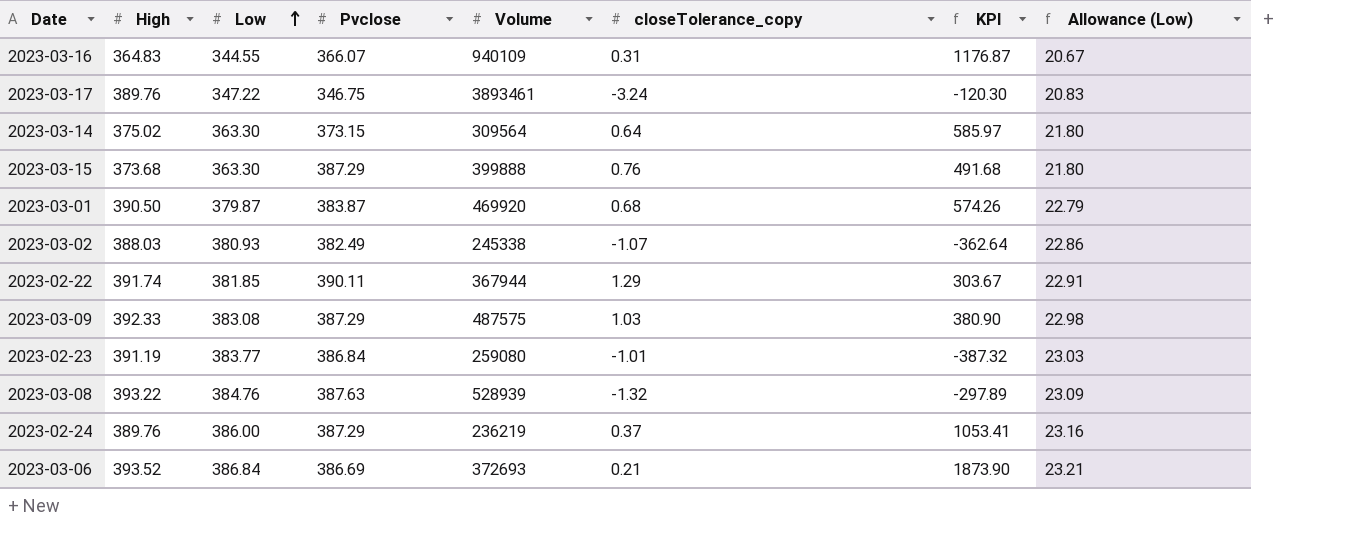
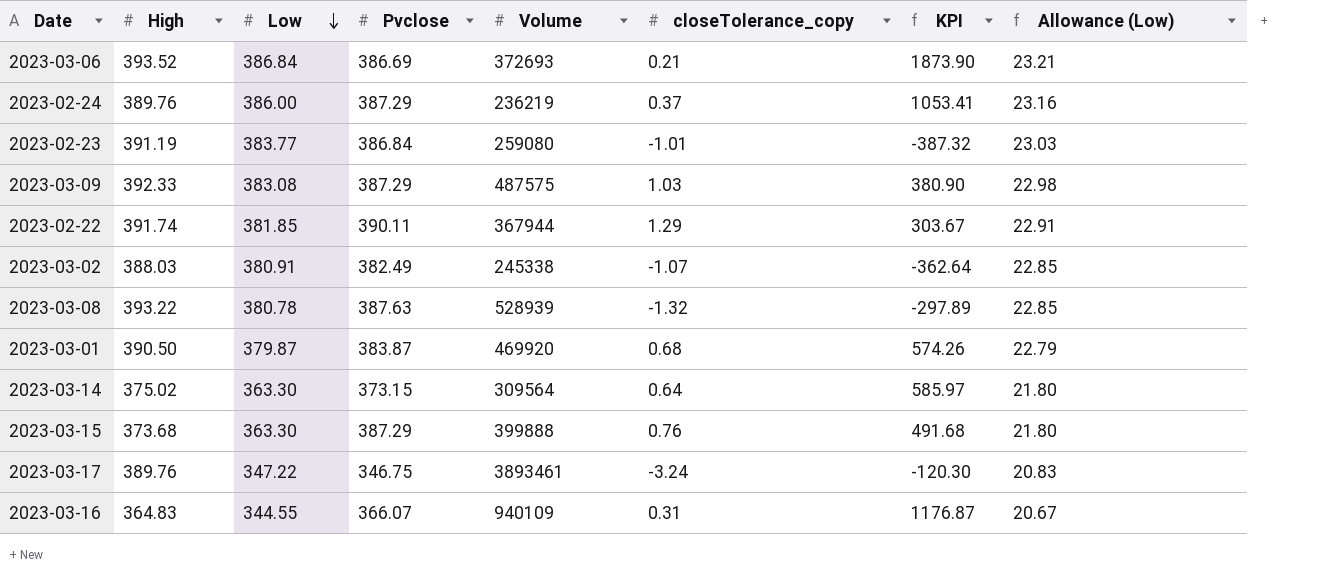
row order: Low ascending -> Low descending
2023-03-02 | Low: 380.93 -> 380.91
2023-03-02 | Allowance (Low): 22.86 -> 22.85
2023-03-08 | Low: 384.76 -> 380.78
2023-03-08 | Allowance (Low): 23.09 -> 22.85

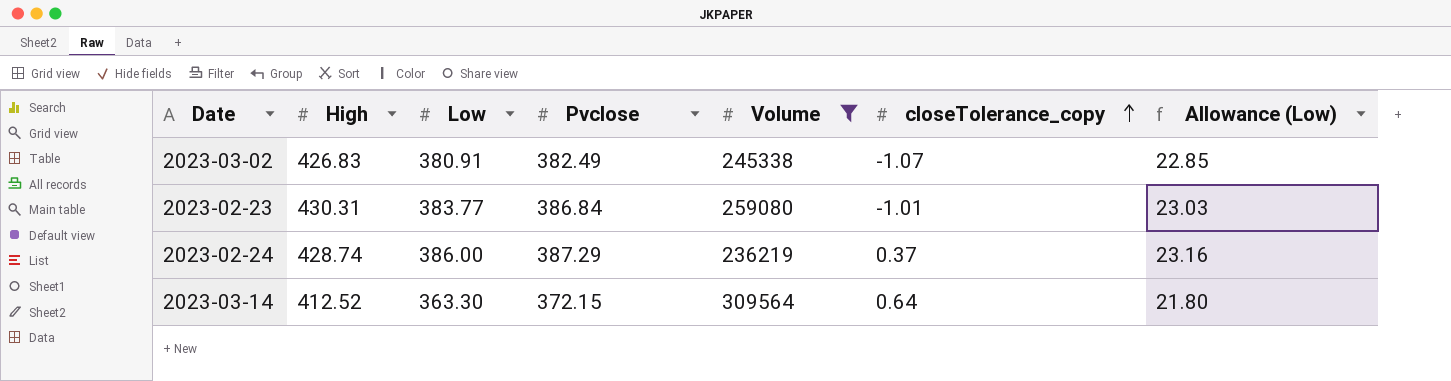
filter: none -> Volume <= 309564
row order: Low descending -> closeTolerance_copy ascending
column KPI | formula: [High] / [closeTolerance_copy] -> none
2023-03-02 | High: 388.03 -> 426.83
2023-02-23 | High: 391.19 -> 430.31
2023-02-24 | High: 389.76 -> 428.74
2023-03-14 | High: 375.02 -> 412.52
2023-03-14 | Pvclose: 373.15 -> 372.15

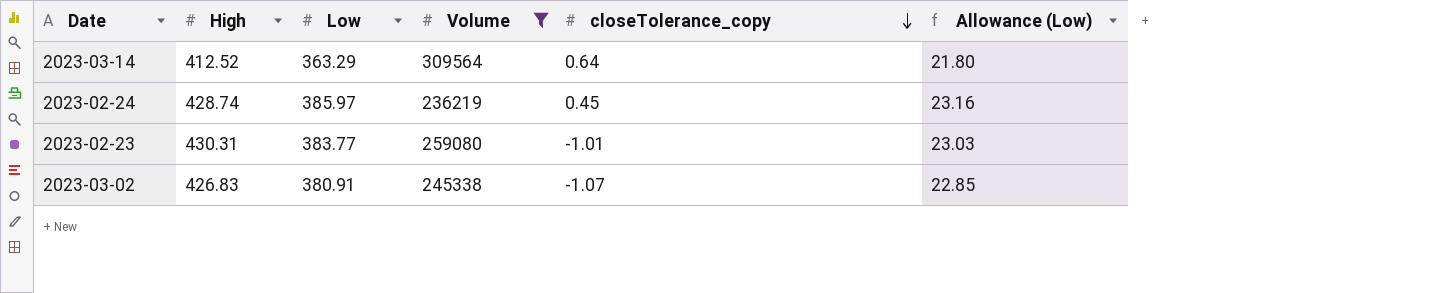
row order: closeTolerance_copy ascending -> closeTolerance_copy descending
column Pvclose | position: 4 -> none
2023-03-14 | Low: 363.30 -> 363.29
2023-02-24 | Low: 386.00 -> 385.97
2023-02-24 | closeTolerance_copy: 0.37 -> 0.45

